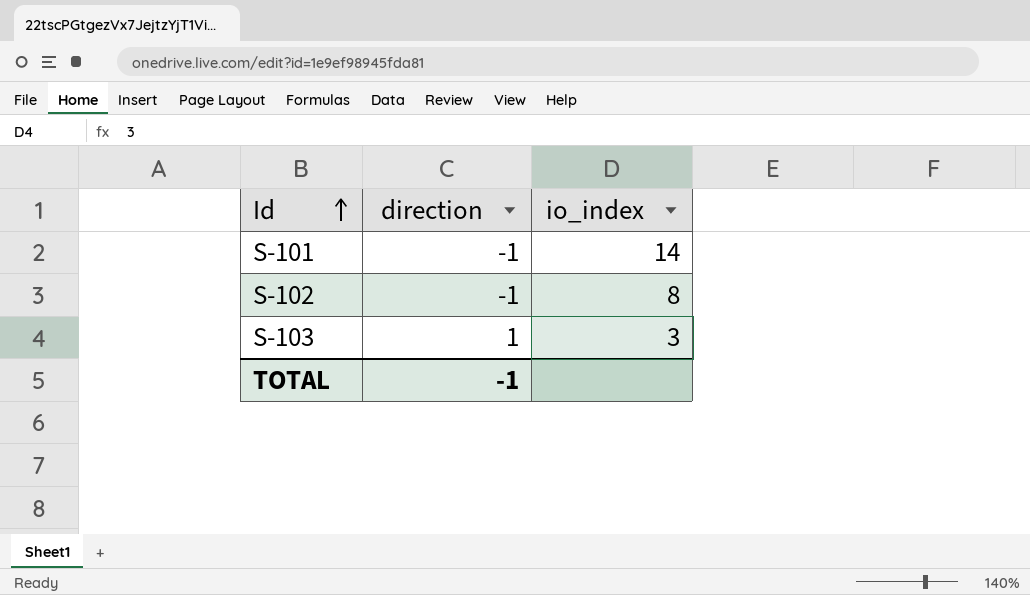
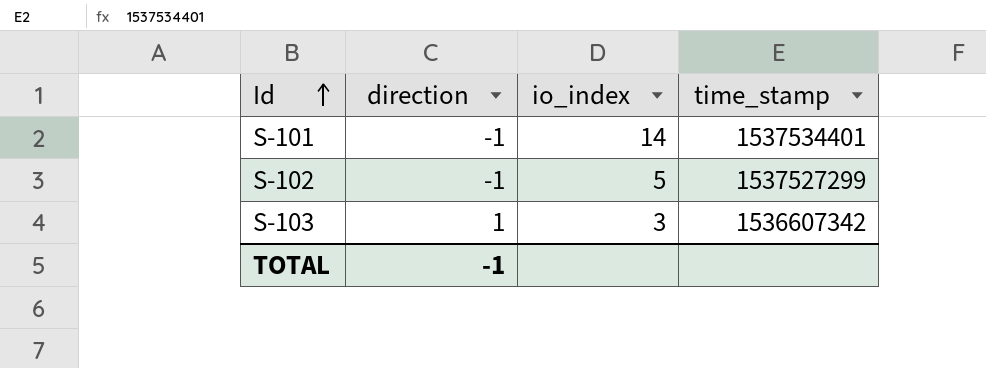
column time_stamp | position: none -> 4
S-102 | io_index: 8 -> 5

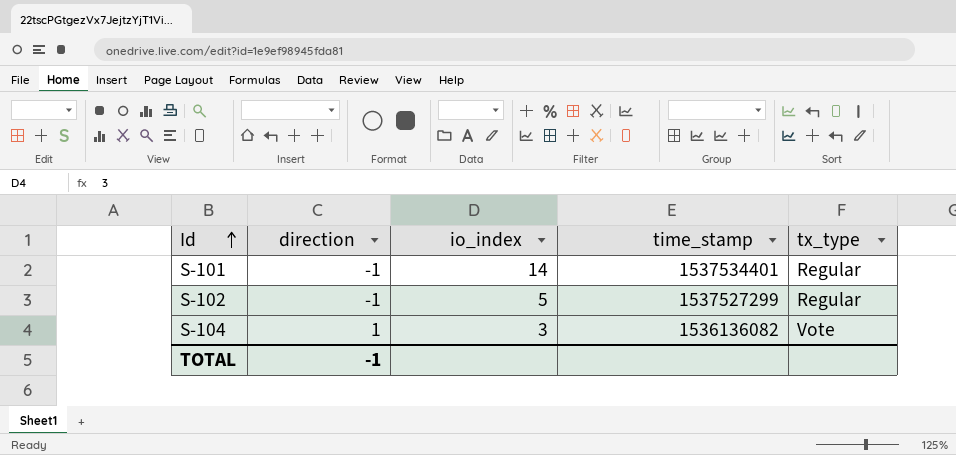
column tx_type | position: none -> 5
row S-103: 1 | 3 | 1536607342 -> none
row S-104: none -> 1 | 3 | 1536136082 | Vote

